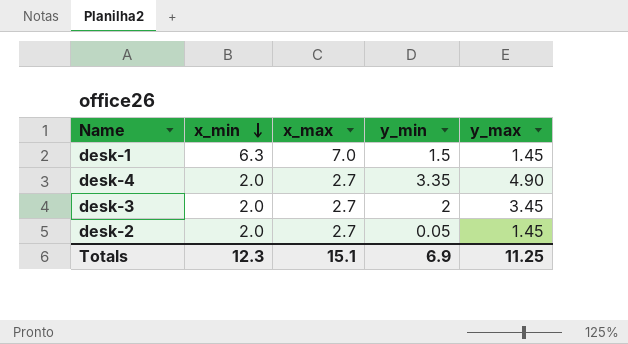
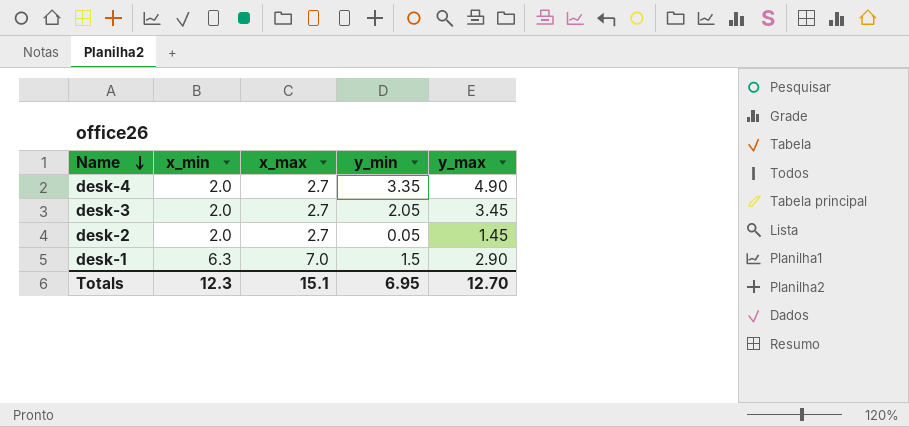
row order: x_min descending -> Name descending
desk-3 | y_min: 2 -> 2.05
desk-1 | y_max: 1.45 -> 2.90
Totals | y_min: 6.9 -> 6.95
Totals | y_max: 11.25 -> 12.70

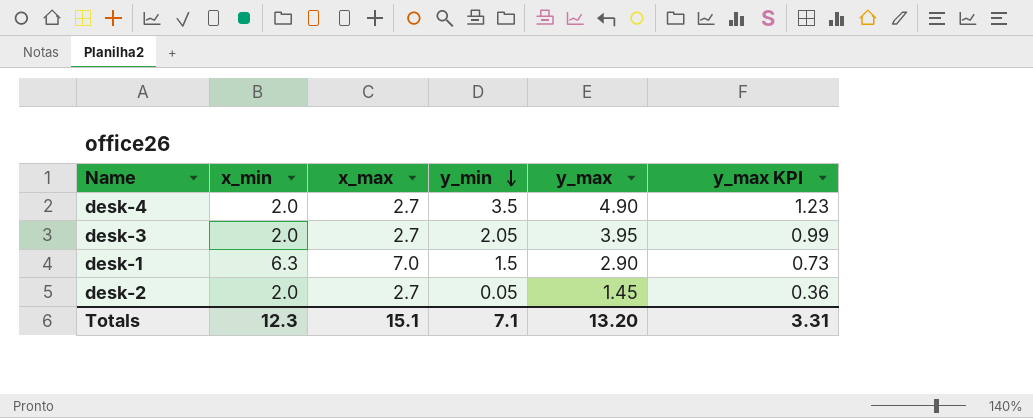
row order: Name descending -> y_min descending
column y_max KPI | formula: none -> [y_max] * 0.25
desk-4 | y_min: 3.35 -> 3.5
desk-3 | y_max: 3.45 -> 3.95
Totals | y_min: 6.95 -> 7.1
Totals | y_max: 12.70 -> 13.20

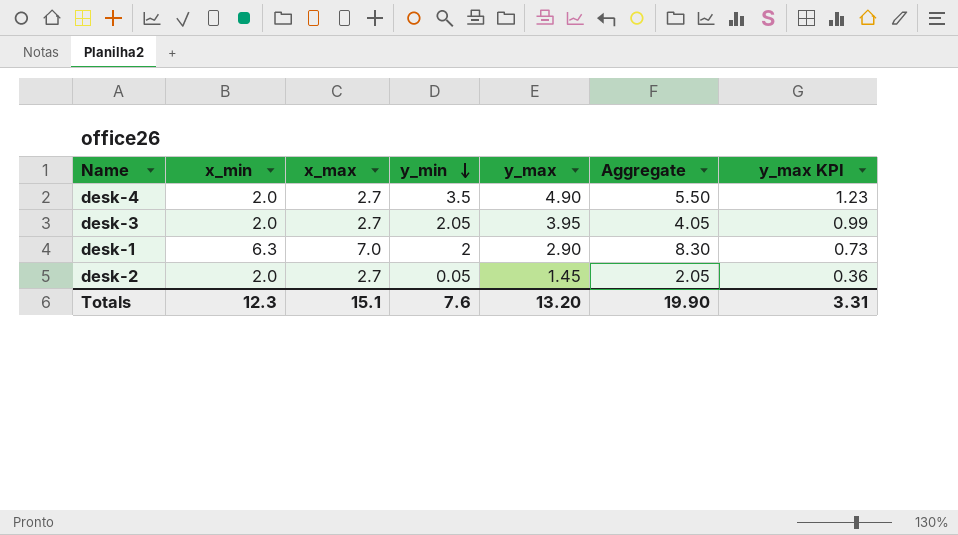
column Aggregate | formula: none -> [x_min] + [y_min]
desk-1 | y_min: 1.5 -> 2
Totals | y_min: 7.1 -> 7.6

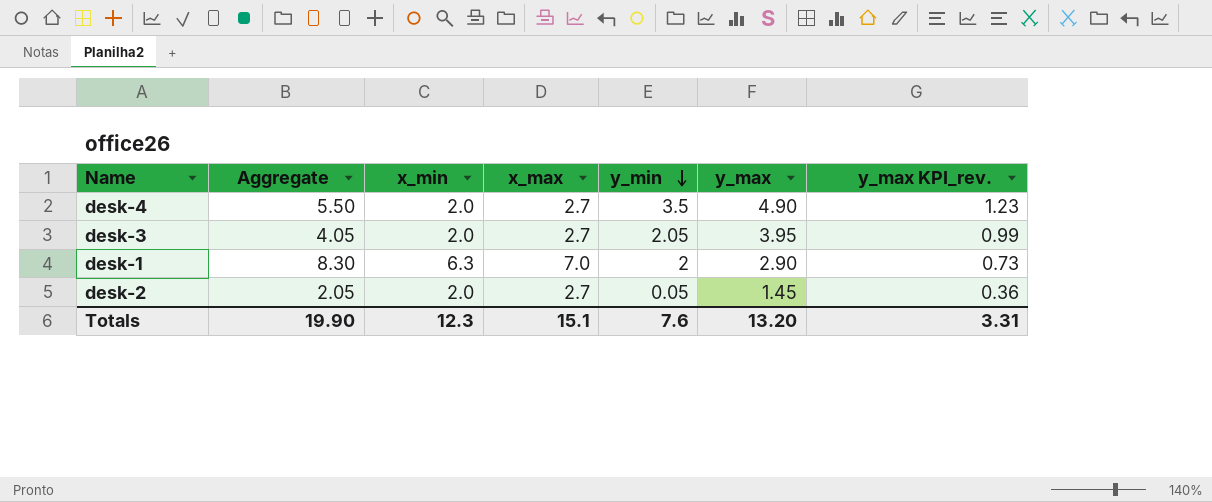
column Aggregate | position: 6 -> 2
column name: y_max KPI -> y_max KPI_rev.

